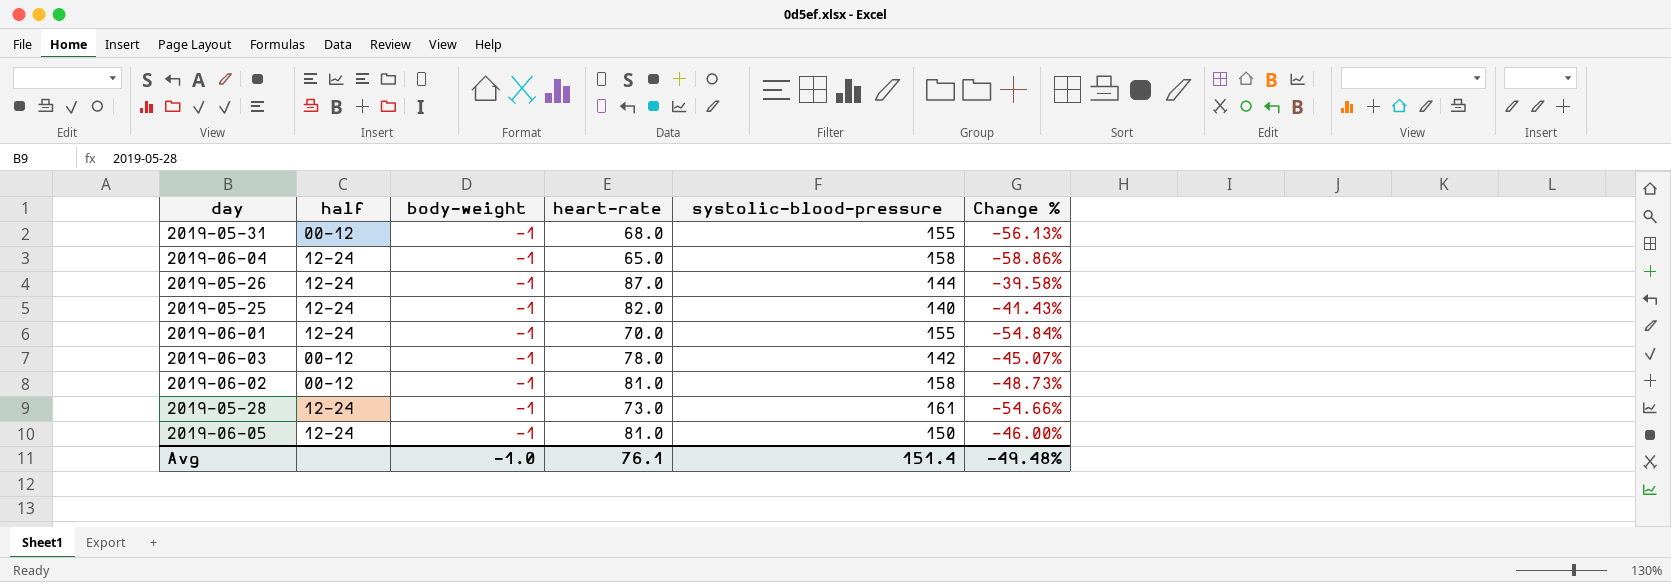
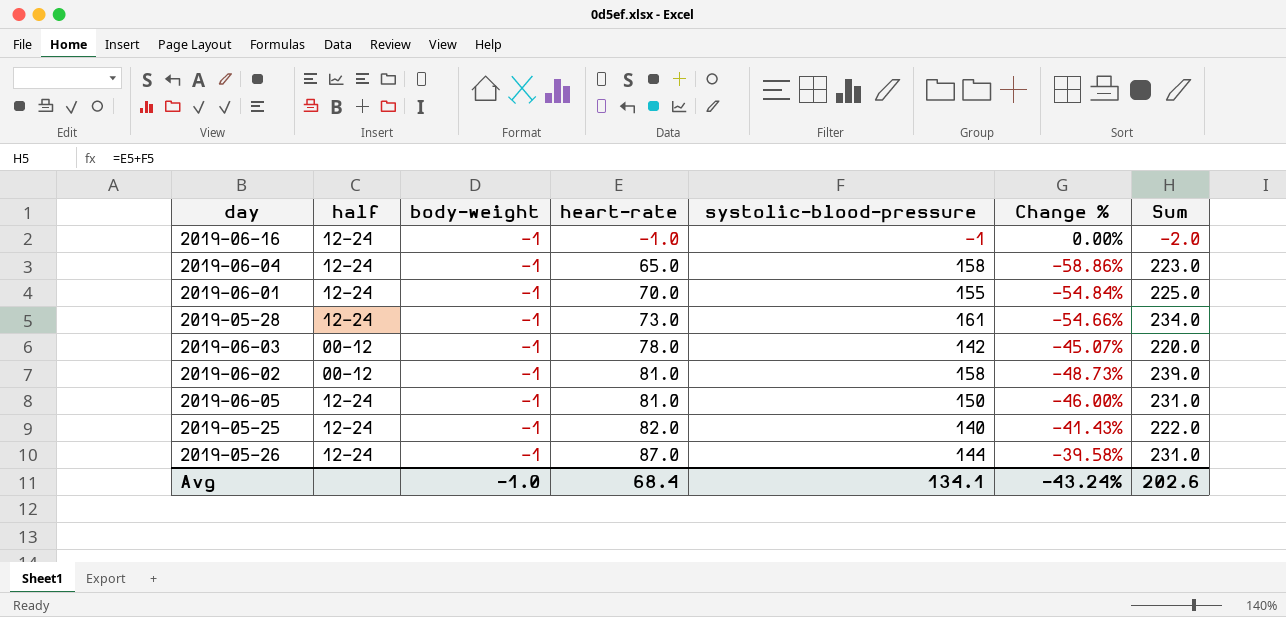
row order: none -> heart-rate ascending
column Sum | formula: none -> [heart-rate] + [systolic-blood-pressure]
row 2019-05-31: 00-12 | -1 | 68.0 | 155 | -56.13% -> none
row 2019-06-16: none -> 12-24 | -1 | -1.0 | -1 | 0.00% | -2.0
Avg | heart-rate: 76.1 -> 68.4
Avg | systolic-blood-pressure: 151.4 -> 134.1
Avg | Change %: -49.48% -> -43.24%

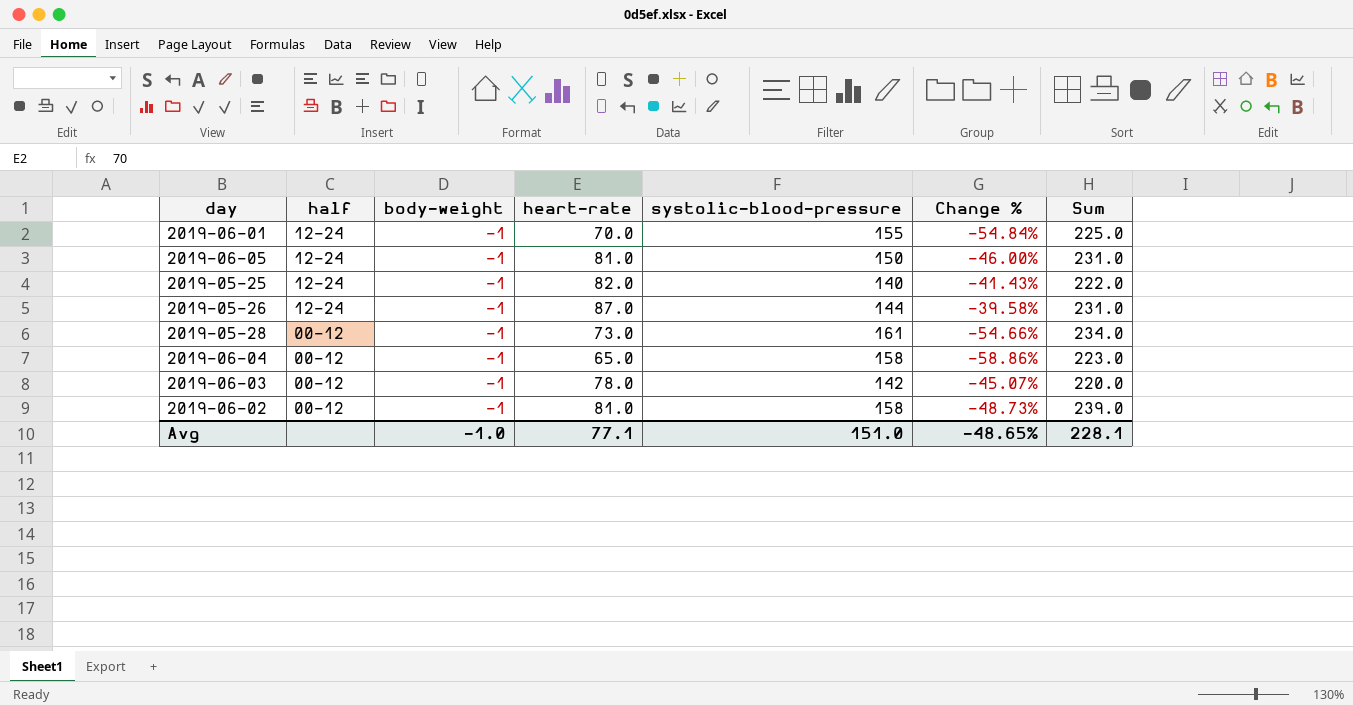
row order: heart-rate ascending -> half descending
row 2019-06-16: 12-24 | -1 | -1.0 | -1 | 0.00% | -2.0 -> none
2019-05-28 | half: 12-24 -> 00-12
2019-06-04 | half: 12-24 -> 00-12
Avg | heart-rate: 68.4 -> 77.1
Avg | systolic-blood-pressure: 134.1 -> 151.0
Avg | Change %: -43.24% -> -48.65%
Avg | Sum: 202.6 -> 228.1

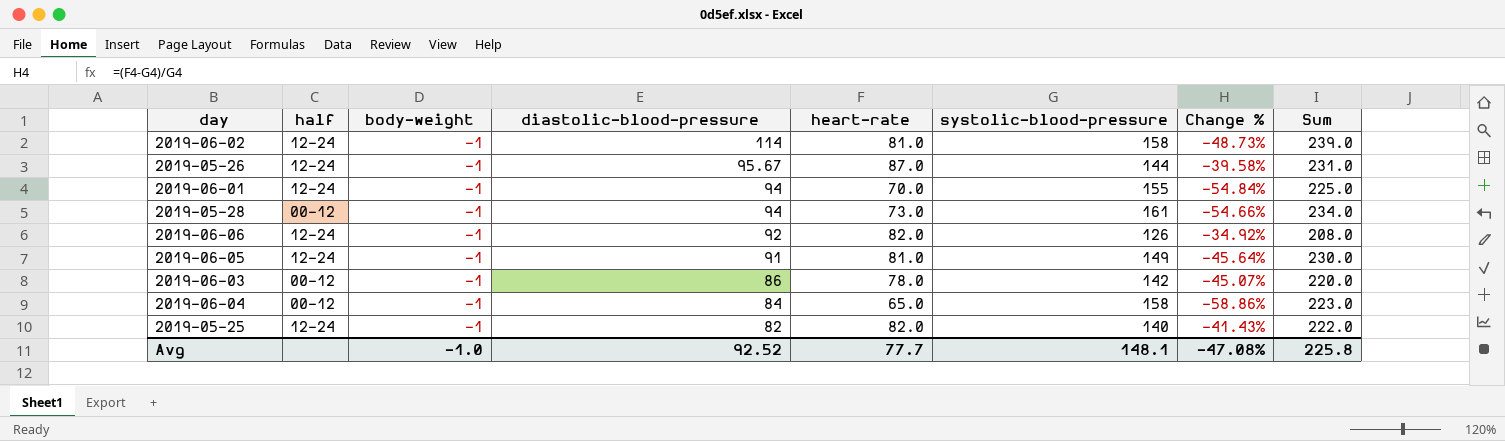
row order: half descending -> diastolic-blood-pressure descending
column diastolic-blood-pressure | position: none -> 4
2019-06-02 | half: 00-12 -> 12-24
row 2019-06-06: none -> 12-24 | -1 | 92 | 82.0 | 126 | -34.92% | 208.0
2019-06-05 | systolic-blood-pressure: 150 -> 149
2019-06-05 | Change %: -46.00% -> -45.64%
2019-06-05 | Sum: 231.0 -> 230.0
Avg | heart-rate: 77.1 -> 77.7
Avg | systolic-blood-pressure: 151.0 -> 148.1
Avg | Change %: -48.65% -> -47.08%
Avg | Sum: 228.1 -> 225.8

